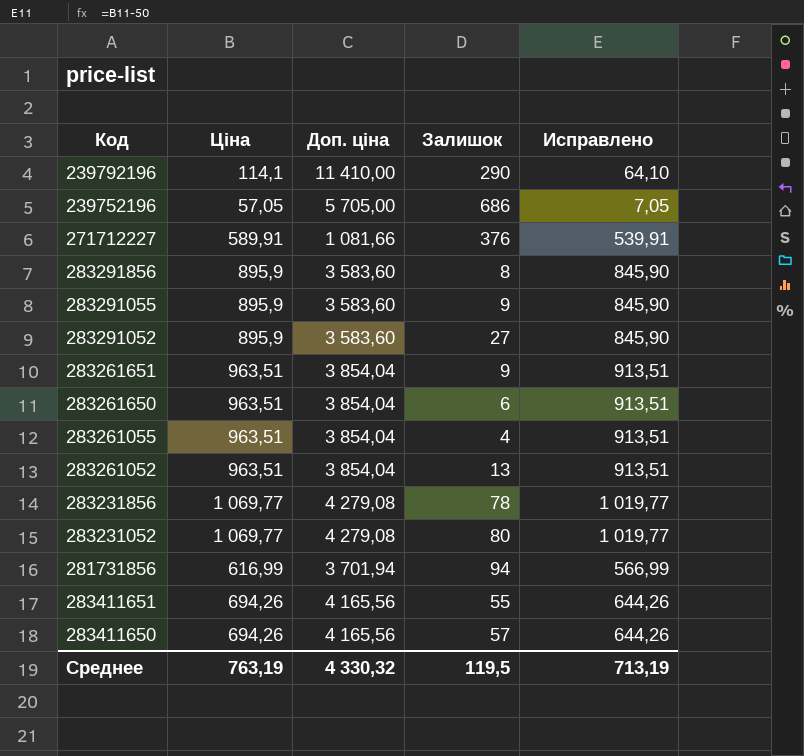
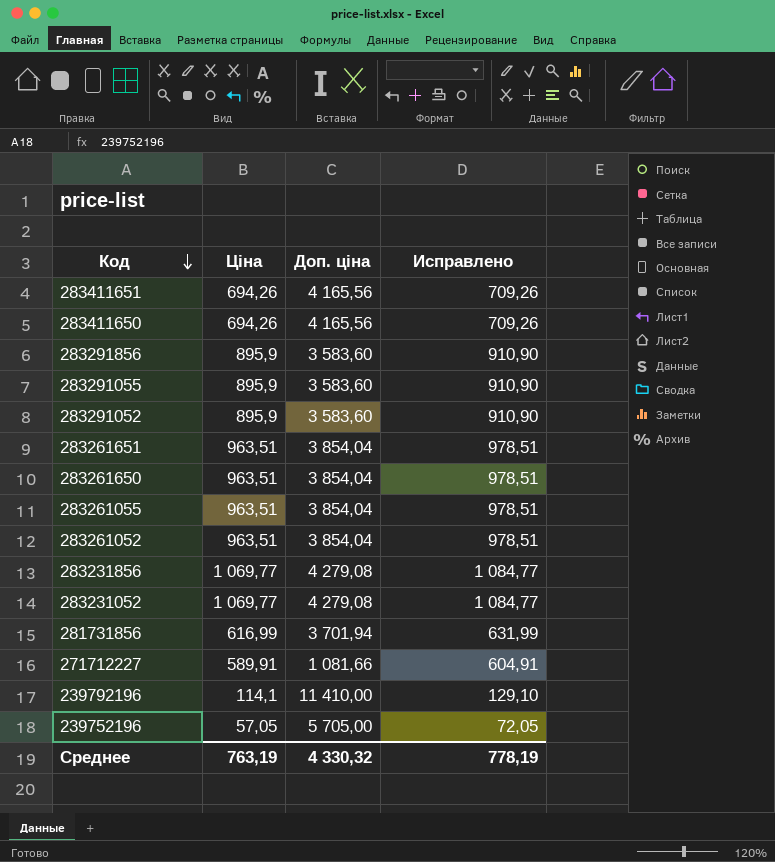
row order: none -> Код descending
column Залишок | position: 4 -> none
column Исправлено | formula: [Ціна] - 50 -> [Ціна] + 15
Среднее | Исправлено: 713,19 -> 778,19

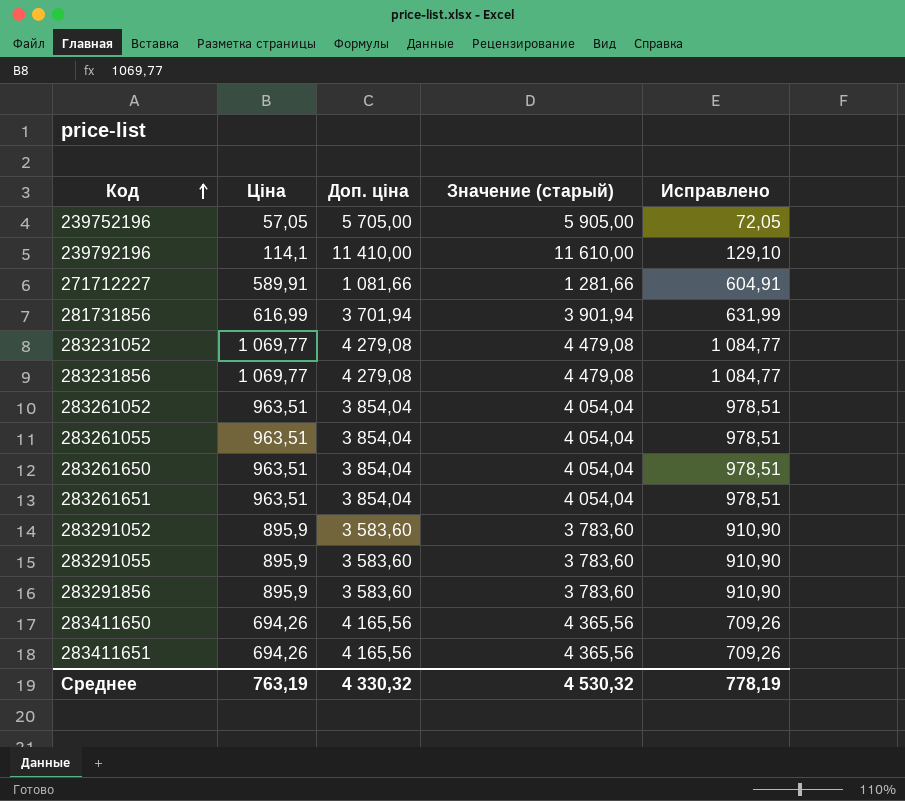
row order: Код descending -> Код ascending
column Значение (старый) | formula: none -> [Доп. ціна] + 200

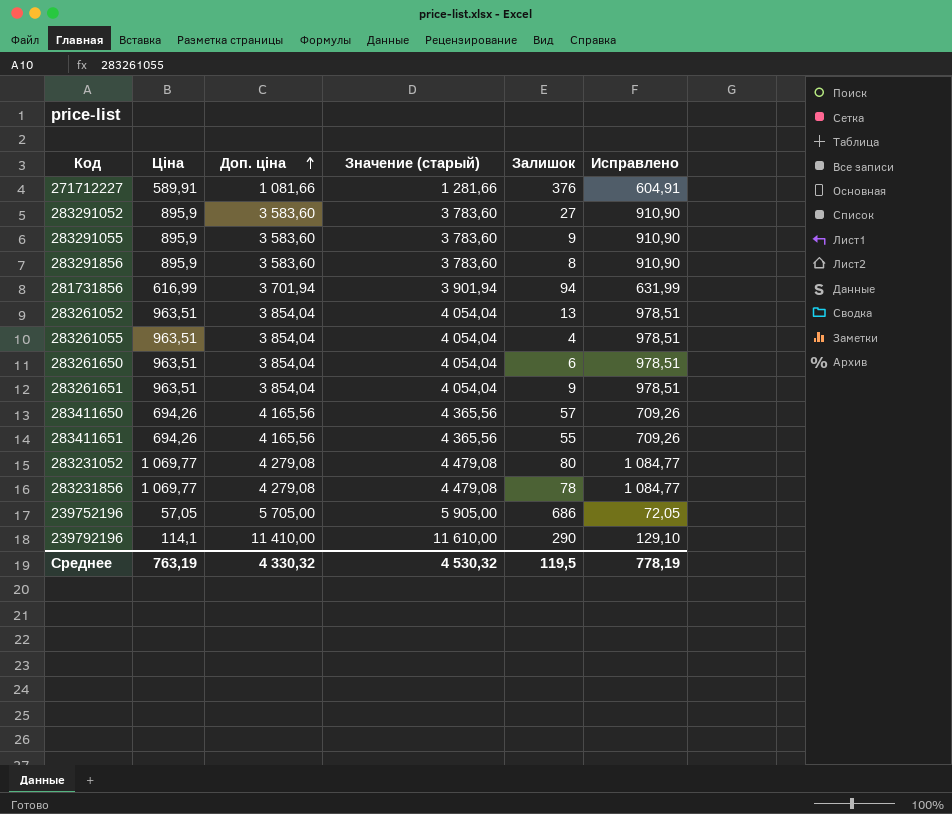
row order: Код ascending -> Доп. ціна ascending
column Залишок | position: none -> 5

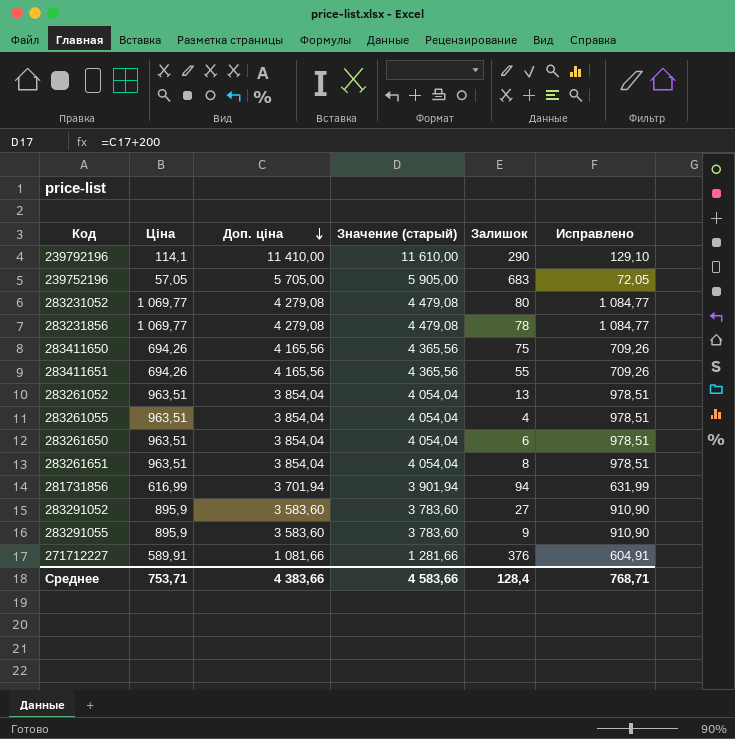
row order: Доп. ціна ascending -> Доп. ціна descending
row 283291856: 895,9 | 3 583,60 | 3 783,60 | 8 | 910,90 -> none
239752196 | Залишок: 686 -> 683
283411650 | Залишок: 57 -> 75
283261651 | Залишок: 9 -> 8
Среднее | Ціна: 763,19 -> 753,71
Среднее | Доп. ціна: 4 330,32 -> 4 383,66
Среднее | Значение (старый): 4 530,32 -> 4 583,66
Среднее | Залишок: 119,5 -> 128,4
Среднее | Исправлено: 778,19 -> 768,71

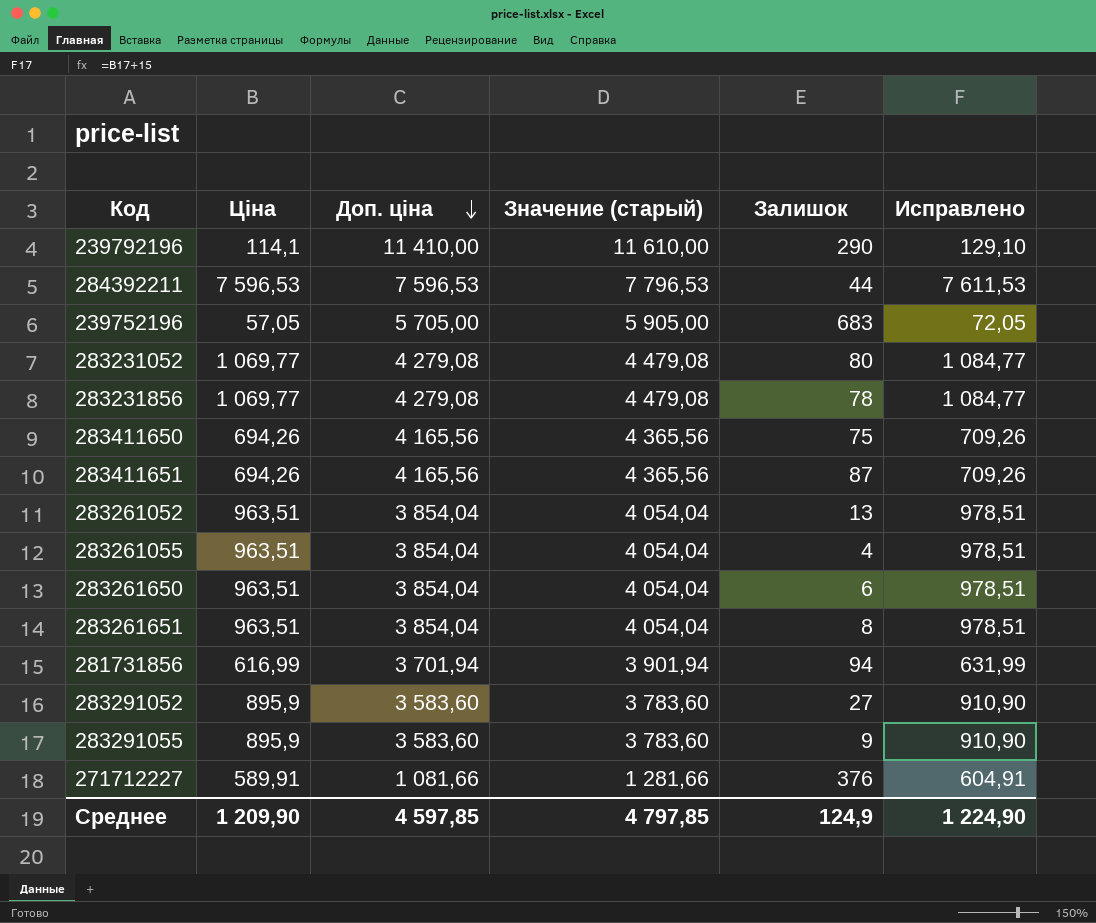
row 284392211: none -> 7 596,53 | 7 596,53 | 7 796,53 | 44 | 7 611,53
283411651 | Залишок: 55 -> 87
Среднее | Ціна: 753,71 -> 1 209,90
Среднее | Доп. ціна: 4 383,66 -> 4 597,85
Среднее | Значение (старый): 4 583,66 -> 4 797,85
Среднее | Залишок: 128,4 -> 124,9
Среднее | Исправлено: 768,71 -> 1 224,90

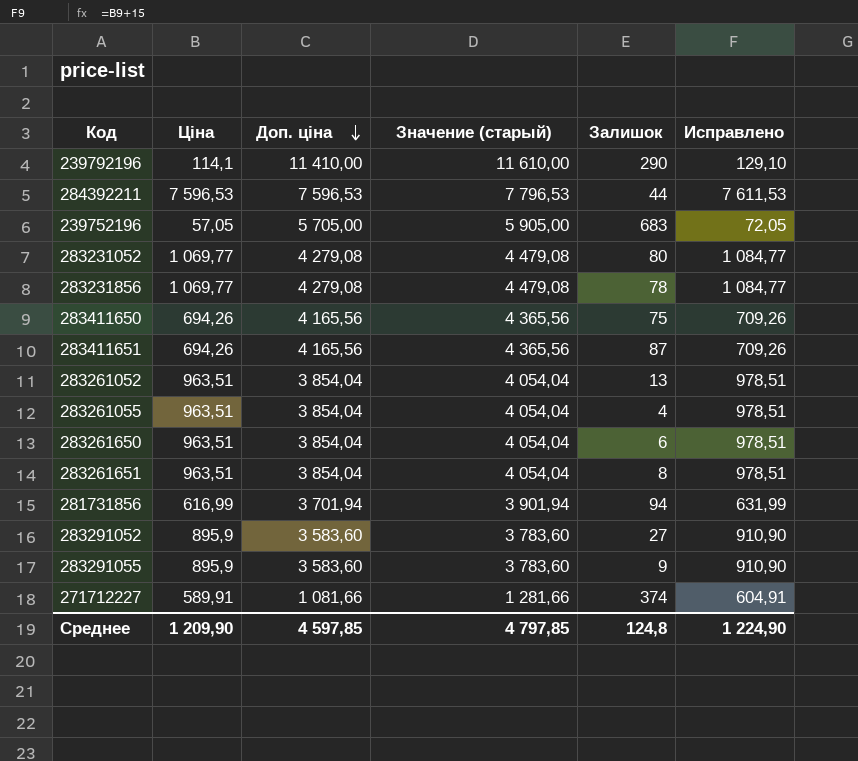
271712227 | Залишок: 376 -> 374
Среднее | Залишок: 124,9 -> 124,8

